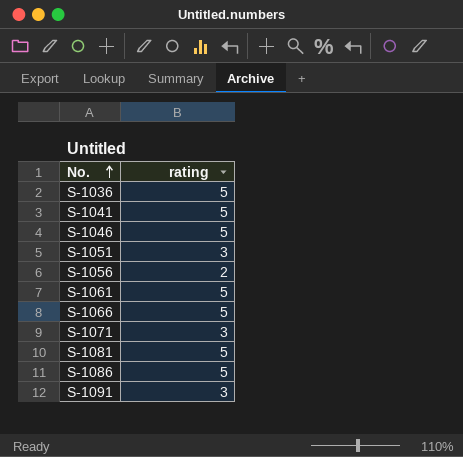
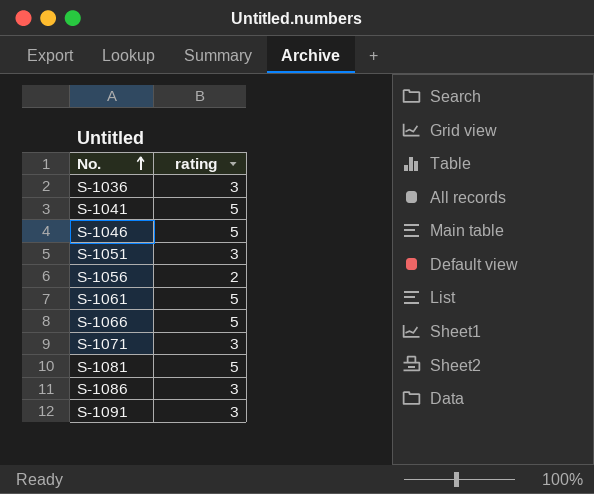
S-1036 | rating: 5 -> 3
S-1086 | rating: 5 -> 3

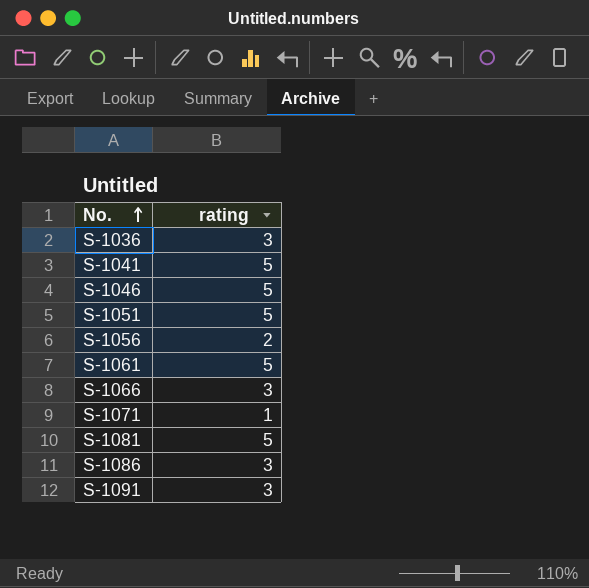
S-1051 | rating: 3 -> 5
S-1066 | rating: 5 -> 3
S-1071 | rating: 3 -> 1

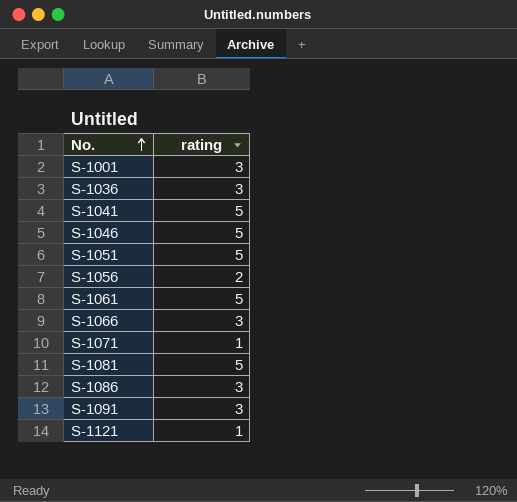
row S-1001: none -> 3
row S-1121: none -> 1

